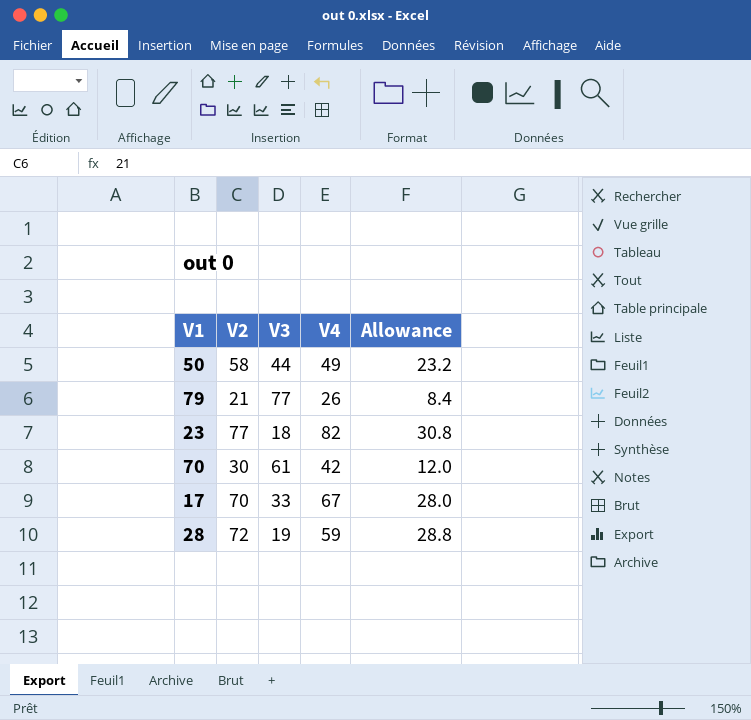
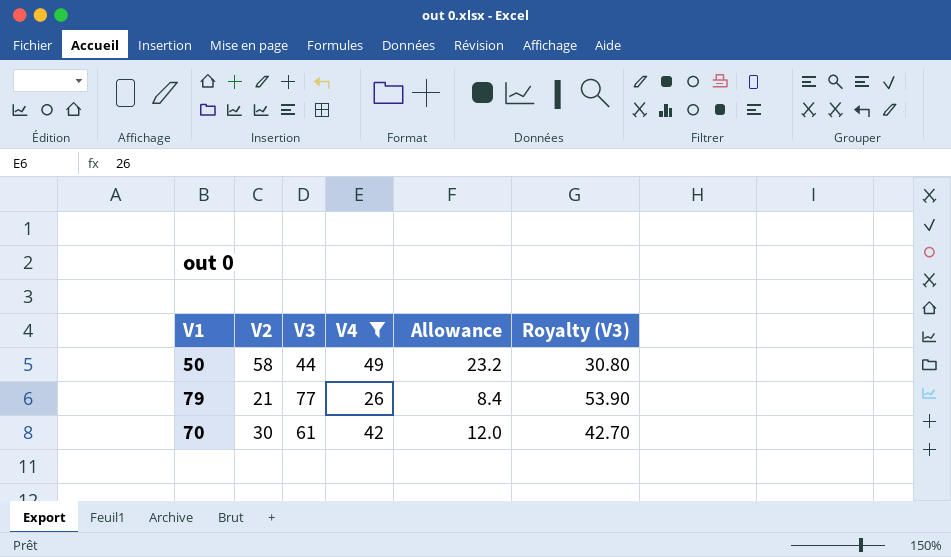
filter: none -> V4 <= 49
column Royalty (V3) | formula: none -> [V3] * 0.7

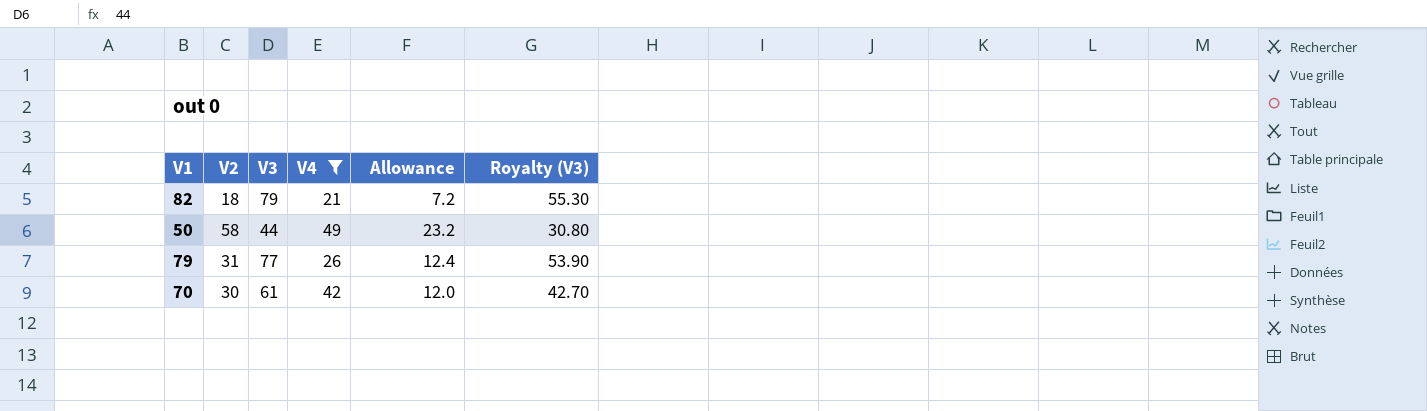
row 82: none -> 18 | 79 | 21 | 7.2 | 55.30
79 | V2: 21 -> 31
79 | Allowance: 8.4 -> 12.4

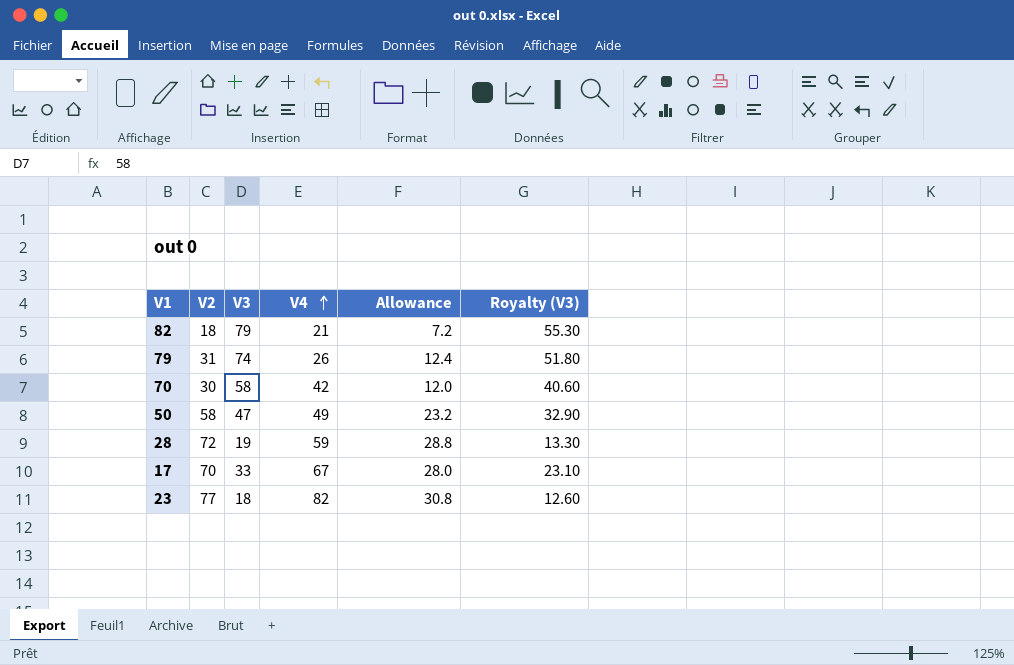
filter: V4 <= 49 -> none
row order: none -> V4 ascending
79 | V3: 77 -> 74
79 | Royalty (V3): 53.90 -> 51.80
70 | V3: 61 -> 58
70 | Royalty (V3): 42.70 -> 40.60
50 | V3: 44 -> 47
50 | Royalty (V3): 30.80 -> 32.90

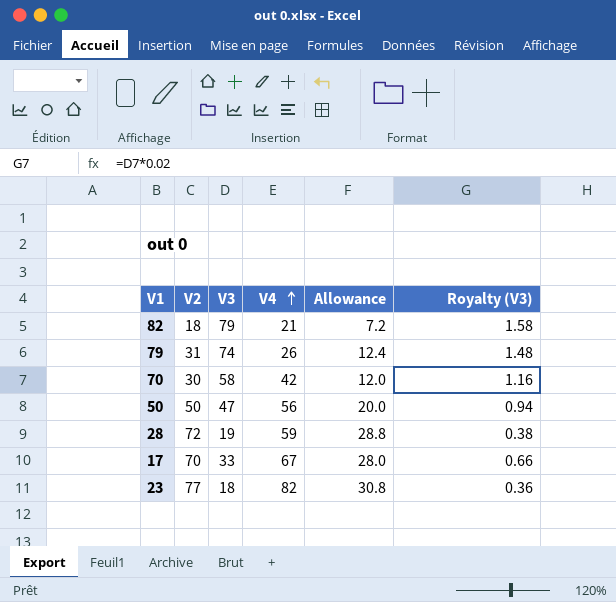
column Royalty (V3) | formula: [V3] * 0.7 -> [V3] * 0.02
50 | V2: 58 -> 50
50 | V4: 49 -> 56
50 | Allowance: 23.2 -> 20.0

